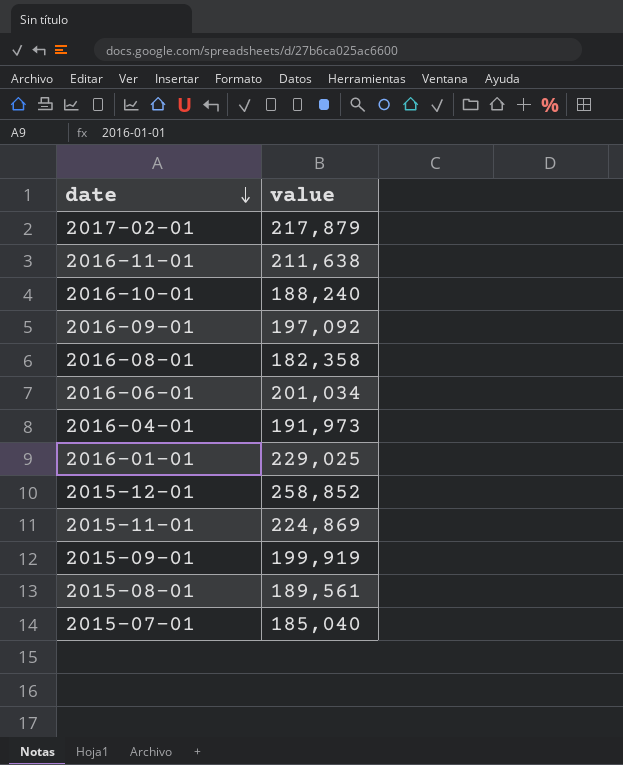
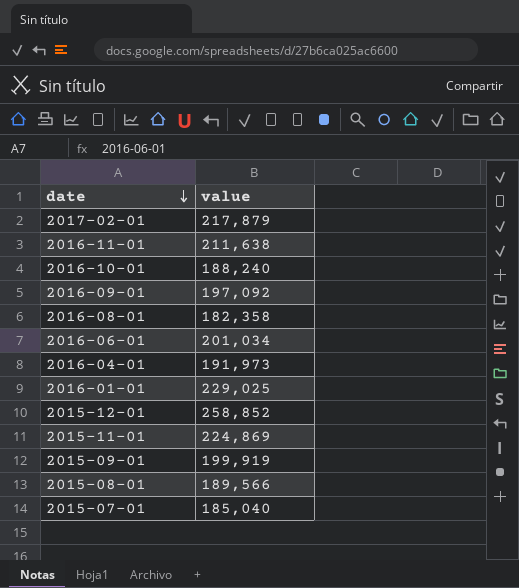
2015-08-01 | value: 189,561 -> 189,566

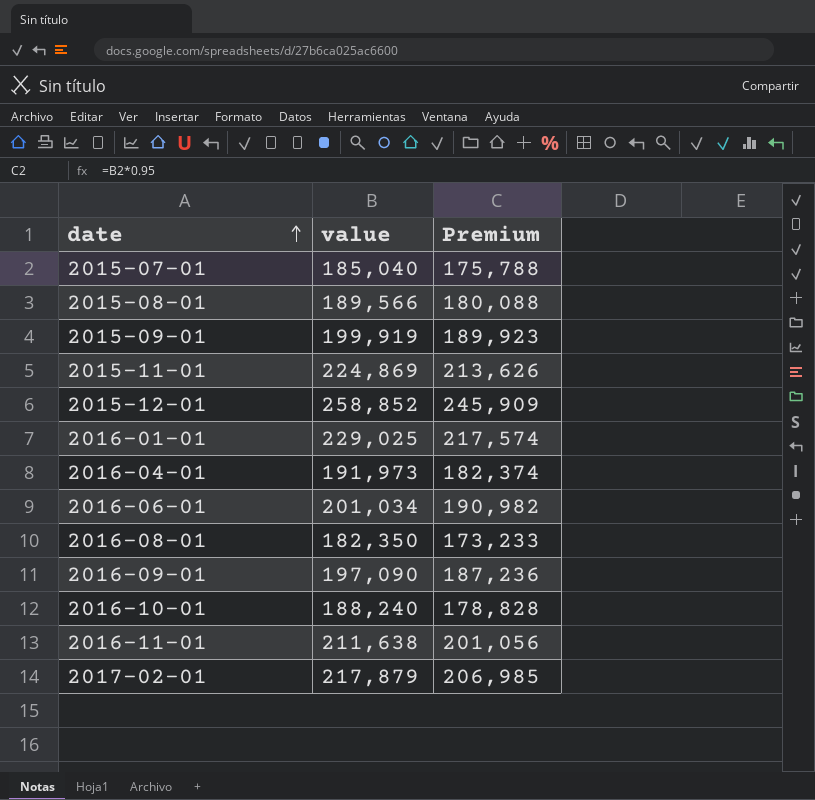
row order: date descending -> date ascending
column Premium | formula: none -> [value] * 0.95
2016-08-01 | value: 182,358 -> 182,350
2016-09-01 | value: 197,092 -> 197,090

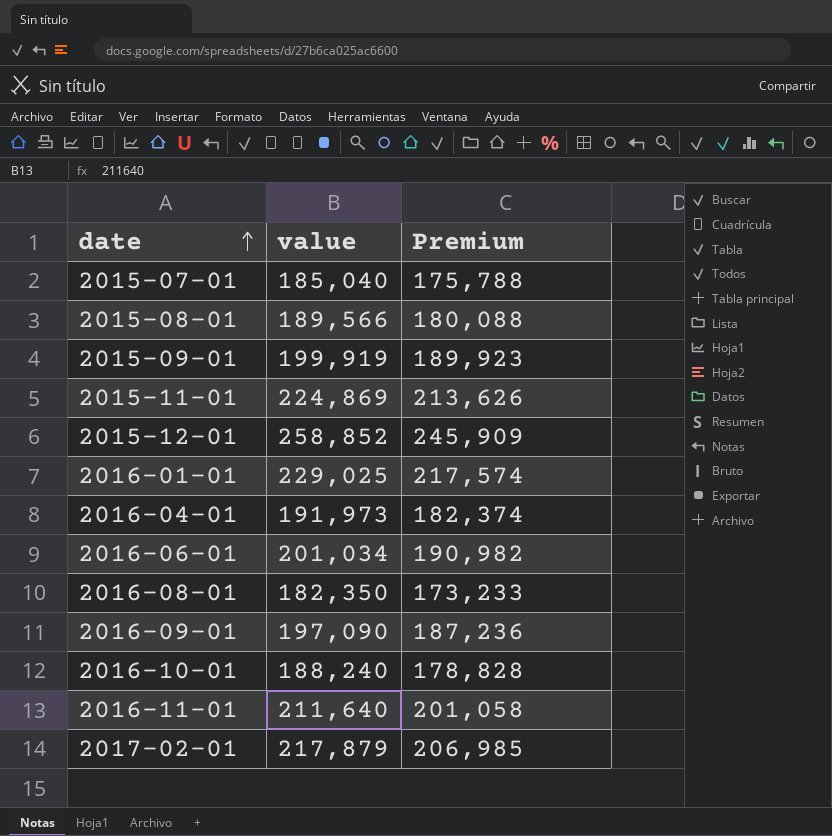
2016-11-01 | value: 211,638 -> 211,640
2016-11-01 | Premium: 201,056 -> 201,058

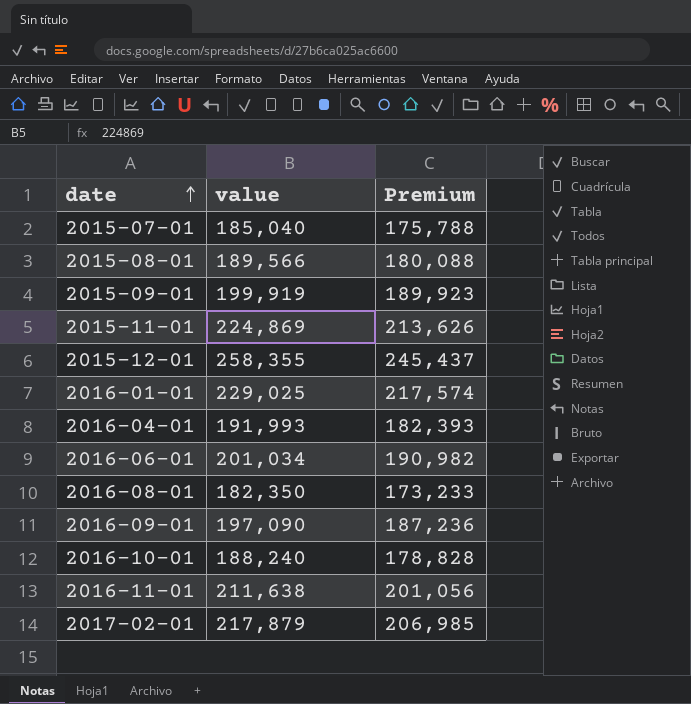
2015-12-01 | value: 258,852 -> 258,355
2015-12-01 | Premium: 245,909 -> 245,437
2016-04-01 | value: 191,973 -> 191,993
2016-04-01 | Premium: 182,374 -> 182,393
2016-11-01 | value: 211,640 -> 211,638
2016-11-01 | Premium: 201,058 -> 201,056

